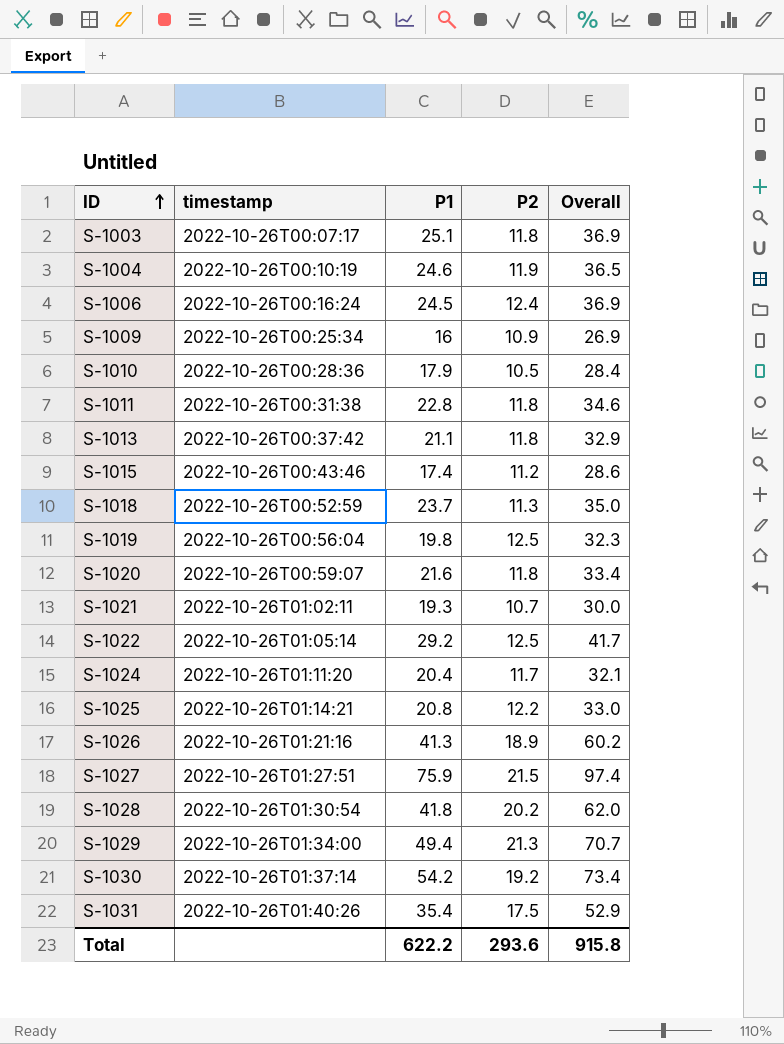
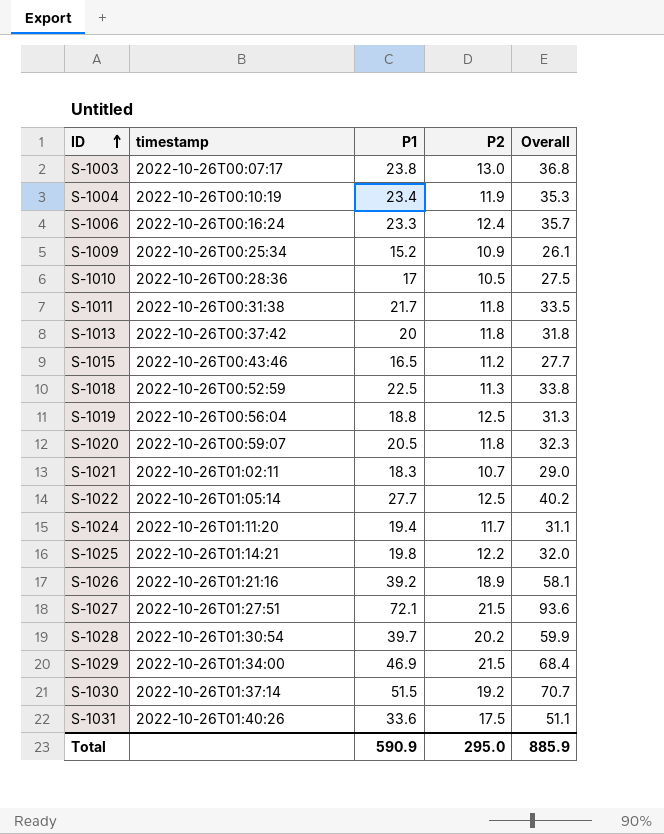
S-1003 | P1: 25.1 -> 23.8
S-1003 | P2: 11.8 -> 13.0
S-1003 | Overall: 36.9 -> 36.8
S-1004 | P1: 24.6 -> 23.4
S-1004 | Overall: 36.5 -> 35.3
S-1006 | P1: 24.5 -> 23.3
S-1006 | Overall: 36.9 -> 35.7
S-1009 | P1: 16 -> 15.2
S-1009 | Overall: 26.9 -> 26.1
S-1010 | P1: 17.9 -> 17
S-1010 | Overall: 28.4 -> 27.5
S-1011 | P1: 22.8 -> 21.7
S-1011 | Overall: 34.6 -> 33.5
S-1013 | P1: 21.1 -> 20
S-1013 | Overall: 32.9 -> 31.8
S-1015 | P1: 17.4 -> 16.5
S-1015 | Overall: 28.6 -> 27.7
S-1018 | P1: 23.7 -> 22.5
S-1018 | Overall: 35.0 -> 33.8
S-1019 | P1: 19.8 -> 18.8
S-1019 | Overall: 32.3 -> 31.3
S-1020 | P1: 21.6 -> 20.5
S-1020 | Overall: 33.4 -> 32.3
S-1021 | P1: 19.3 -> 18.3
S-1021 | Overall: 30.0 -> 29.0
S-1022 | P1: 29.2 -> 27.7
S-1022 | Overall: 41.7 -> 40.2
S-1024 | P1: 20.4 -> 19.4
S-1024 | Overall: 32.1 -> 31.1
S-1025 | P1: 20.8 -> 19.8
S-1025 | Overall: 33.0 -> 32.0
S-1026 | P1: 41.3 -> 39.2
S-1026 | Overall: 60.2 -> 58.1
S-1027 | P1: 75.9 -> 72.1
S-1027 | Overall: 97.4 -> 93.6
S-1028 | P1: 41.8 -> 39.7
S-1028 | Overall: 62.0 -> 59.9
S-1029 | P1: 49.4 -> 46.9
S-1029 | P2: 21.3 -> 21.5
S-1029 | Overall: 70.7 -> 68.4
S-1030 | P1: 54.2 -> 51.5
S-1030 | Overall: 73.4 -> 70.7
S-1031 | P1: 35.4 -> 33.6
S-1031 | Overall: 52.9 -> 51.1
Total | P1: 622.2 -> 590.9
Total | P2: 293.6 -> 295.0
Total | Overall: 915.8 -> 885.9

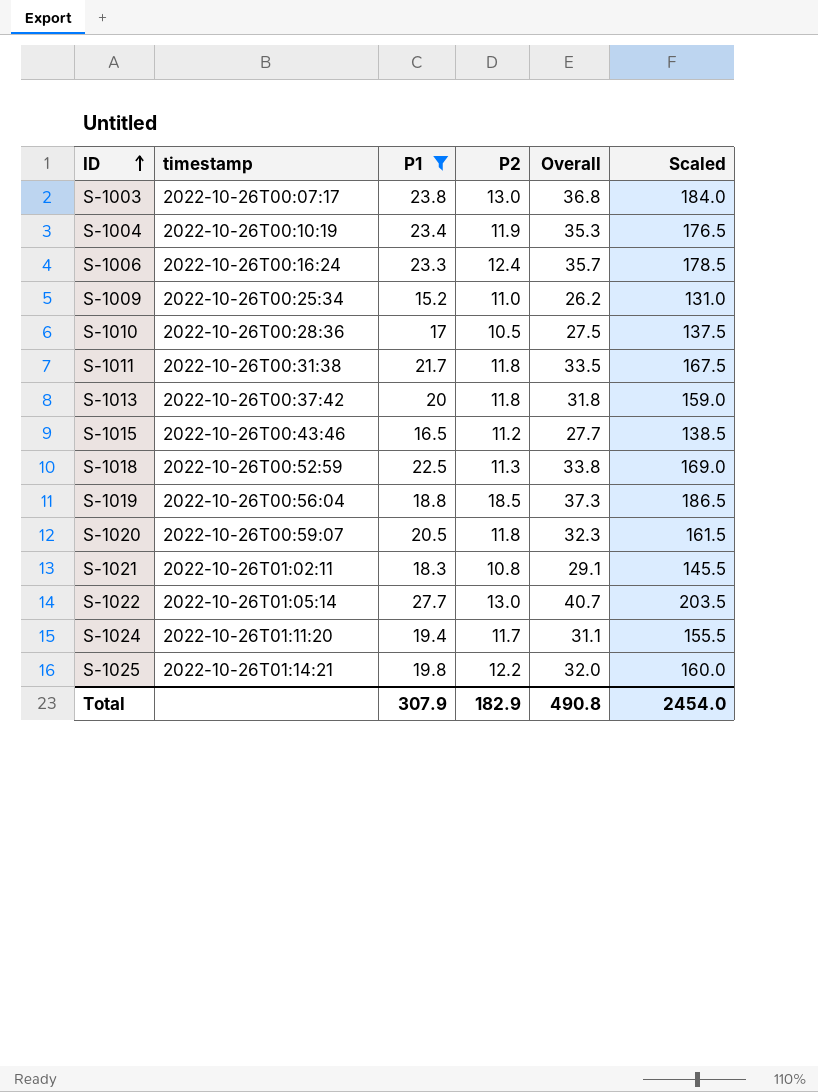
filter: none -> P1 <= 27.7
column Scaled | formula: none -> [Overall] * 5
S-1009 | P2: 10.9 -> 11.0
S-1009 | Overall: 26.1 -> 26.2
S-1019 | P2: 12.5 -> 18.5
S-1019 | Overall: 31.3 -> 37.3
S-1021 | P2: 10.7 -> 10.8
S-1021 | Overall: 29.0 -> 29.1
S-1022 | P2: 12.5 -> 13.0
S-1022 | Overall: 40.2 -> 40.7
Total | P1: 590.9 -> 307.9
Total | P2: 295.0 -> 182.9
Total | Overall: 885.9 -> 490.8

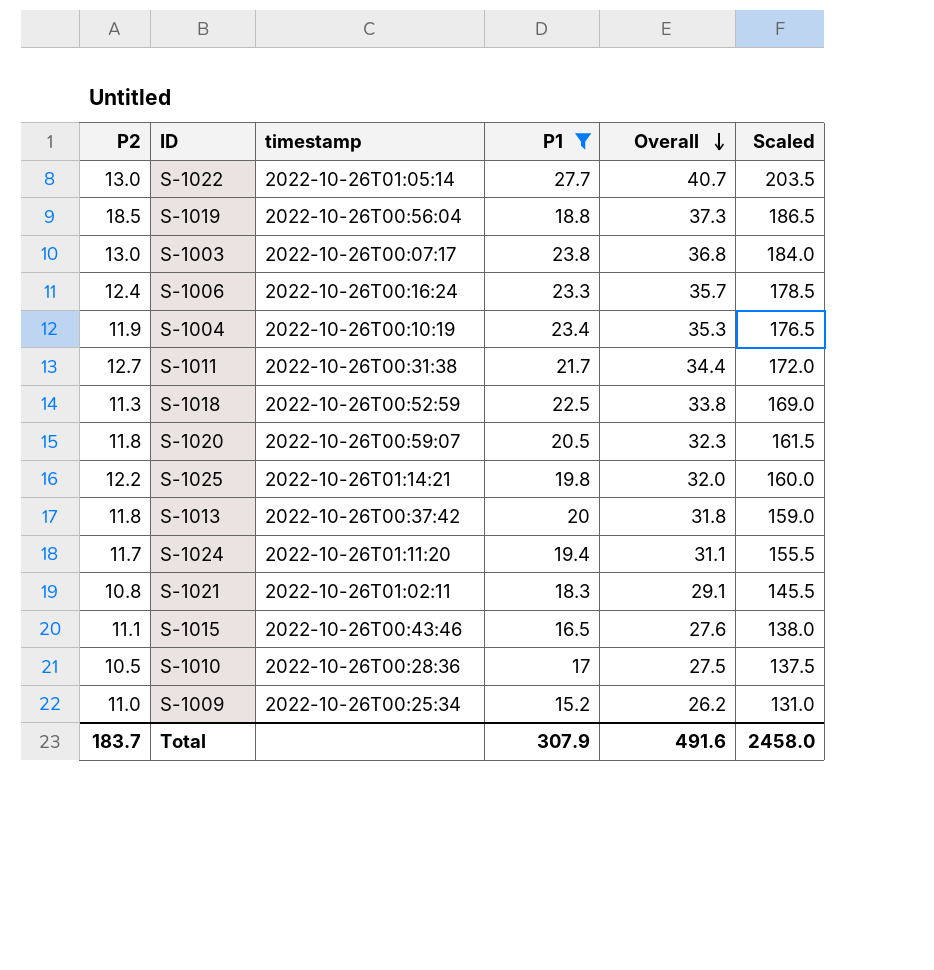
row order: ID ascending -> Overall descending
column P2 | position: 4 -> 1
S-1011 | P2: 11.8 -> 12.7
S-1011 | Overall: 33.5 -> 34.4
S-1011 | Scaled: 167.5 -> 172.0
S-1015 | P2: 11.2 -> 11.1
S-1015 | Overall: 27.7 -> 27.6
S-1015 | Scaled: 138.5 -> 138.0
Total | P2: 182.9 -> 183.7
Total | Overall: 490.8 -> 491.6
Total | Scaled: 2454.0 -> 2458.0

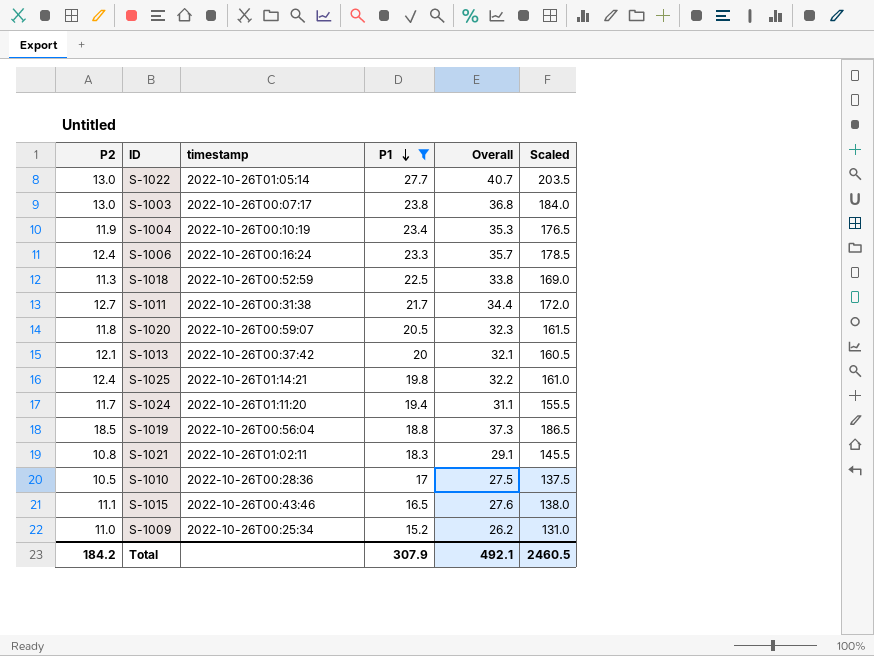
row order: Overall descending -> P1 descending
S-1013 | P2: 11.8 -> 12.1
S-1013 | Overall: 31.8 -> 32.1
S-1013 | Scaled: 159.0 -> 160.5
S-1025 | P2: 12.2 -> 12.4
S-1025 | Overall: 32.0 -> 32.2
S-1025 | Scaled: 160.0 -> 161.0
Total | P2: 183.7 -> 184.2
Total | Overall: 491.6 -> 492.1
Total | Scaled: 2458.0 -> 2460.5

